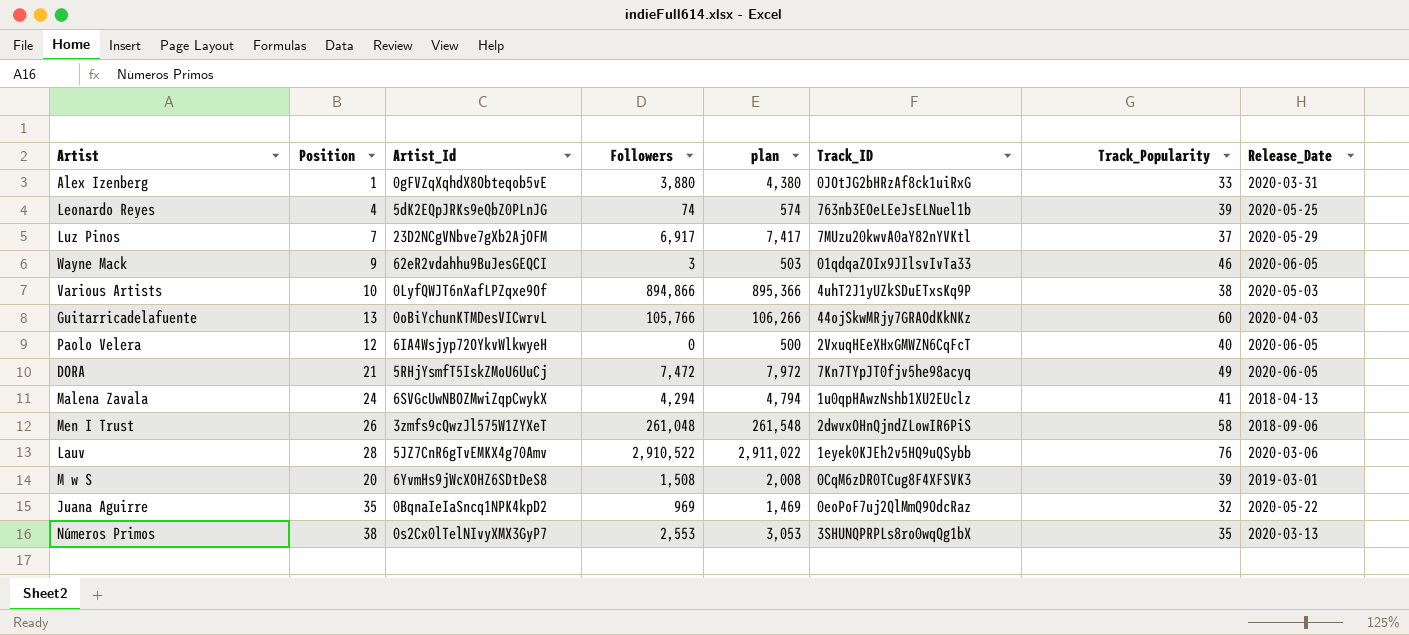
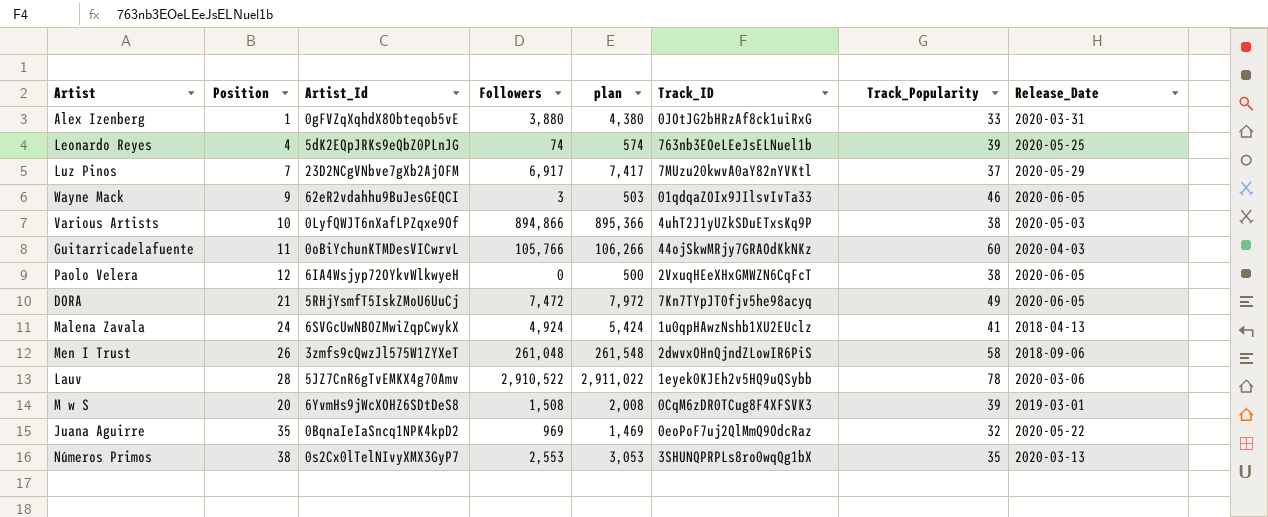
Guitarricadelafuente | Position: 13 -> 11
Paolo Velera | Track_Popularity: 40 -> 38
Malena Zavala | Followers: 4,294 -> 4,924
Malena Zavala | plan: 4,794 -> 5,424
Lauv | Track_Popularity: 76 -> 78

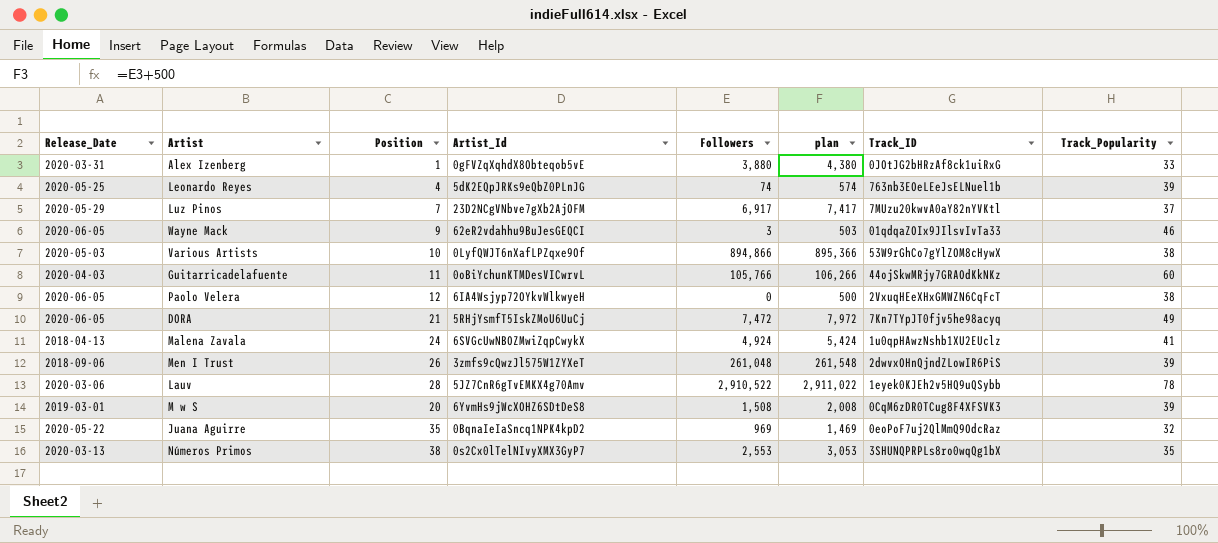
column Release_Date | position: 8 -> 1
Various Artists | Track_ID: 4uhT2J1yUZkSDuETxsKq9P -> 53W9rGhCo7gYlZOM8cHywX
Men I Trust | Track_Popularity: 58 -> 39

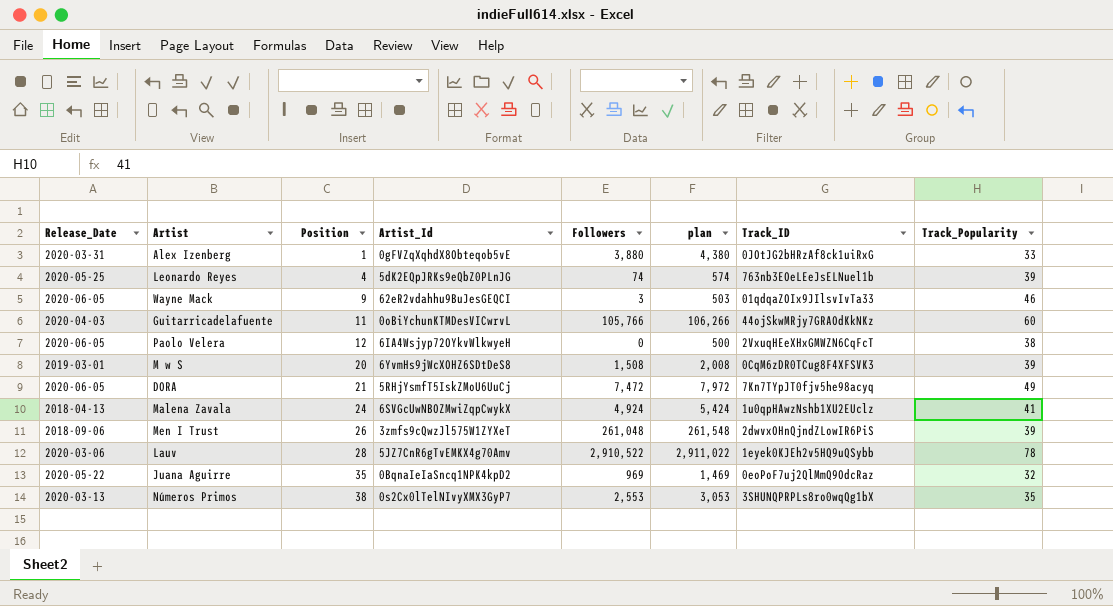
row order: none -> Position ascending
row Luz Pinos: 2020-05-29 | 7 | 23D2NCgVNbve7gXb2AjOFM | 6,917 | 7,417 | 7MUzu20kwvA0aY82nYVKtl | 37 -> none
row Various Artists: 2020-05-03 | 10 | 0LyfQWJT6nXafLPZqxe9Of | 894,866 | 895,366 | 53W9rGhCo7gYlZOM8cHywX | 38 -> none

